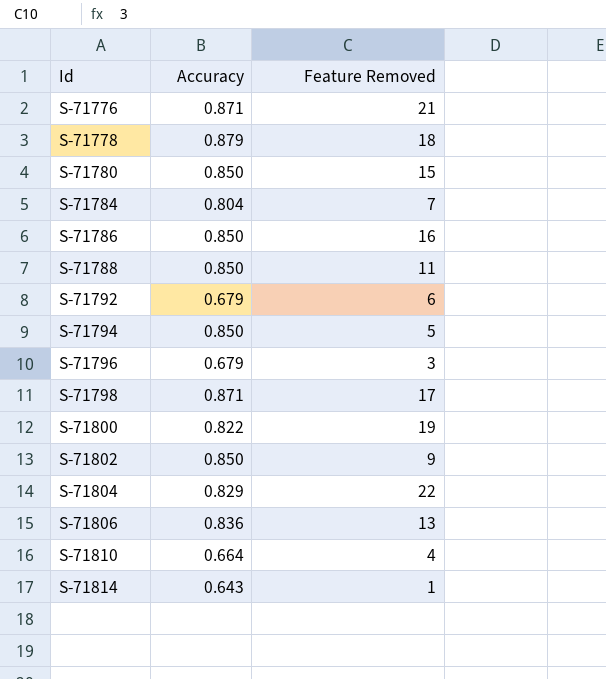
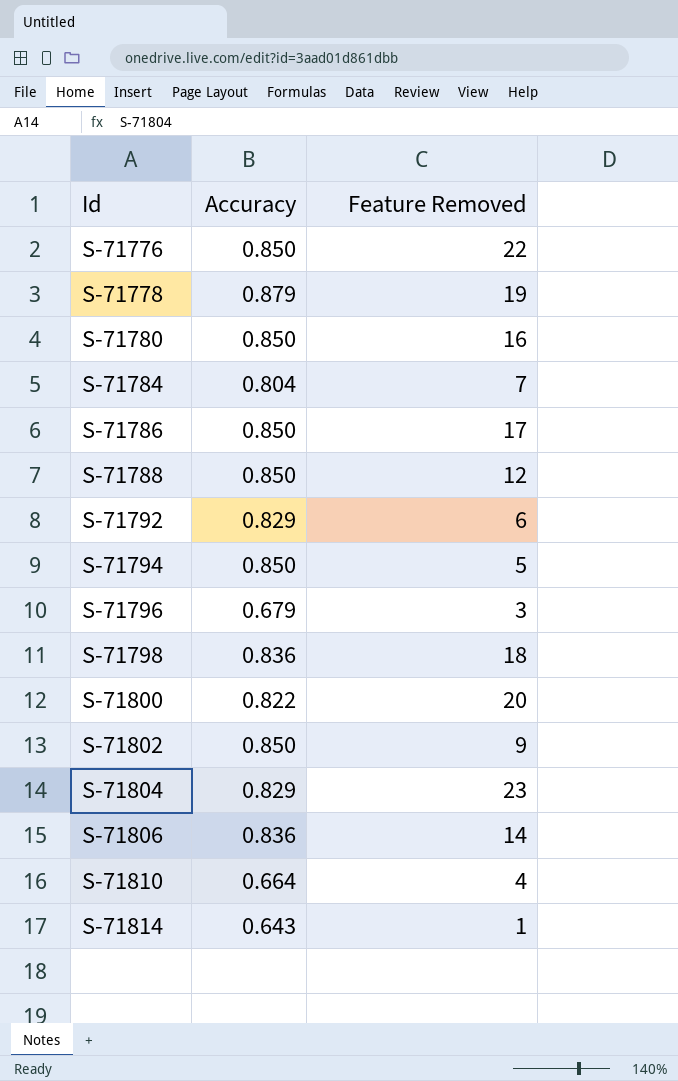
S-71776 | Accuracy: 0.871 -> 0.850
S-71776 | Feature Removed: 21 -> 22
S-71778 | Feature Removed: 18 -> 19
S-71780 | Feature Removed: 15 -> 16
S-71786 | Feature Removed: 16 -> 17
S-71788 | Feature Removed: 11 -> 12
S-71792 | Accuracy: 0.679 -> 0.829
S-71798 | Accuracy: 0.871 -> 0.836
S-71798 | Feature Removed: 17 -> 18
S-71800 | Feature Removed: 19 -> 20
S-71804 | Feature Removed: 22 -> 23
S-71806 | Feature Removed: 13 -> 14

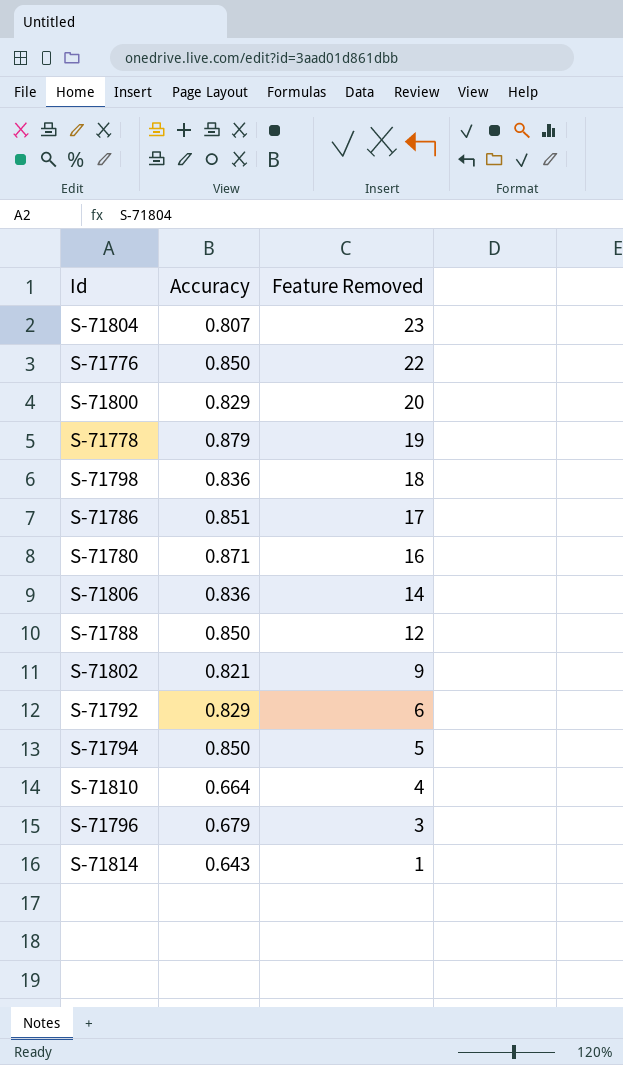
row order: Id ascending -> Feature Removed descending
row S-71784: 0.804 | 7 -> none
S-71804 | Accuracy: 0.829 -> 0.807
S-71800 | Accuracy: 0.822 -> 0.829
S-71786 | Accuracy: 0.850 -> 0.851
S-71780 | Accuracy: 0.850 -> 0.871
S-71802 | Accuracy: 0.850 -> 0.821

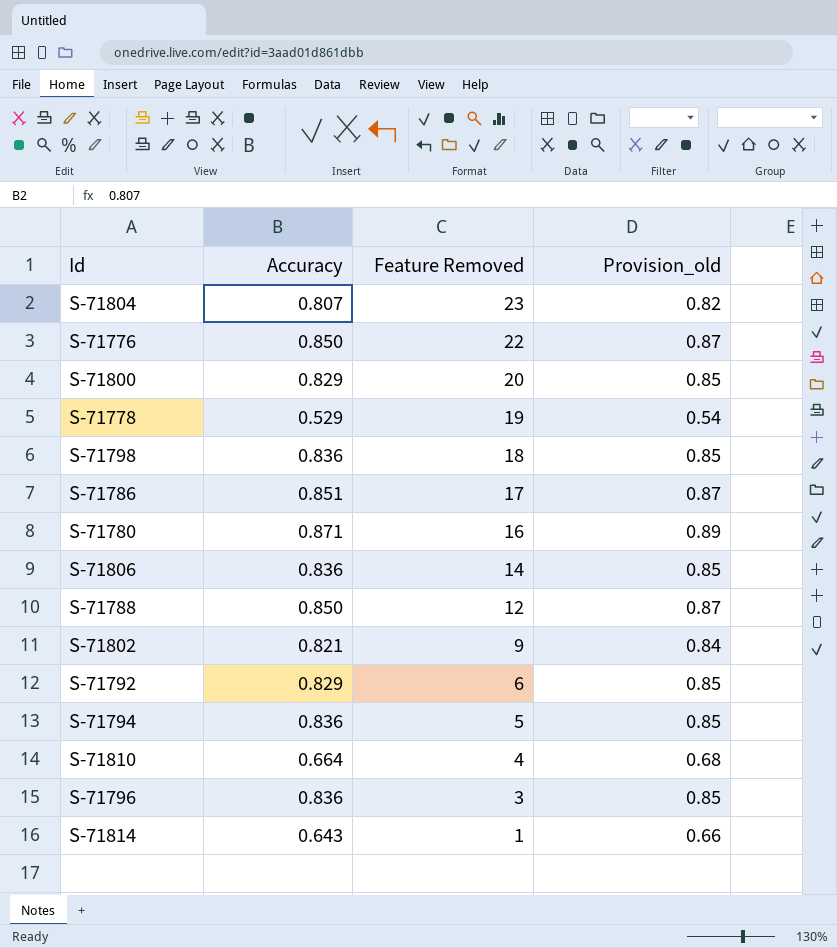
column Provision_old | formula: none -> [Accuracy] * 1.02
S-71778 | Accuracy: 0.879 -> 0.529
S-71794 | Accuracy: 0.850 -> 0.836
S-71796 | Accuracy: 0.679 -> 0.836

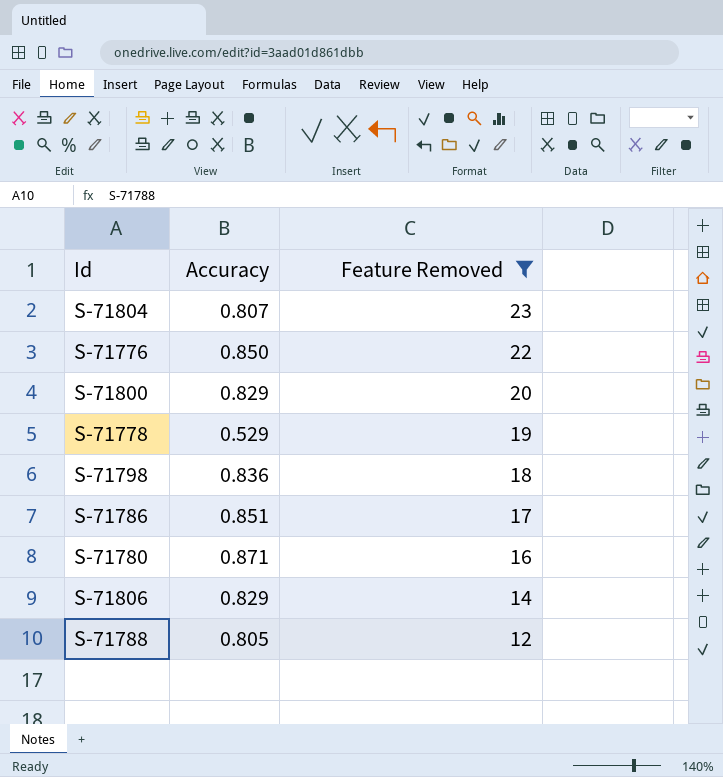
filter: none -> Feature Removed >= 12
column Provision_old | formula: [Accuracy] * 1.02 -> none
S-71806 | Accuracy: 0.836 -> 0.829
S-71788 | Accuracy: 0.850 -> 0.805

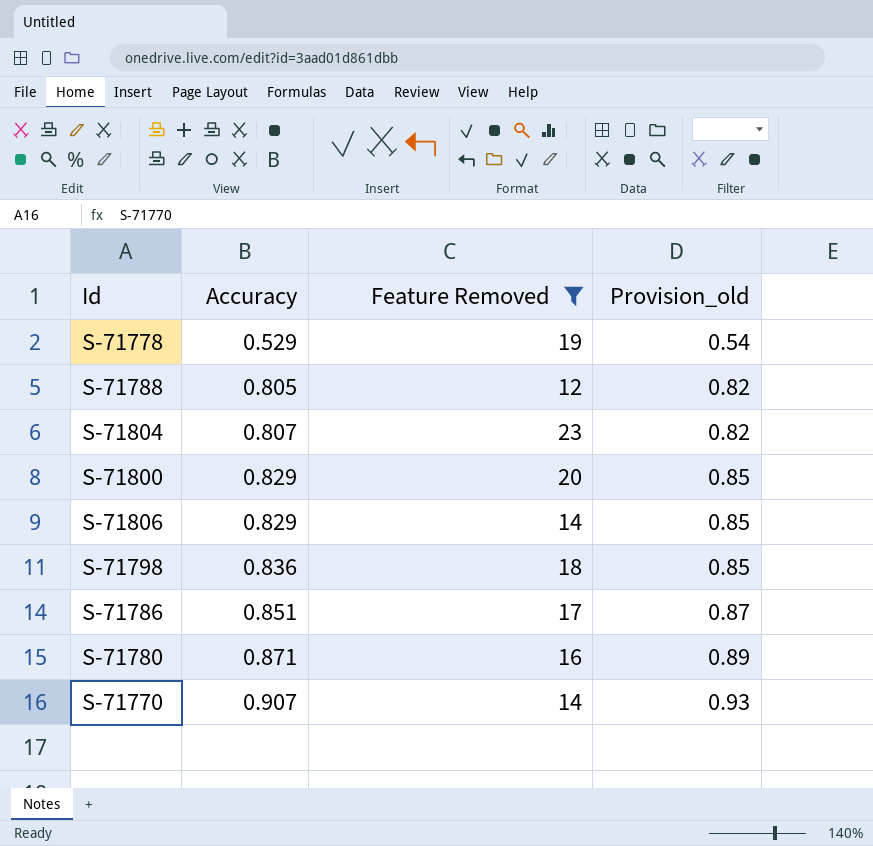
row order: Feature Removed descending -> Accuracy ascending
column Provision_old | formula: none -> [Accuracy] * 1.02
row S-71776: 0.850 | 22 -> none
row S-71770: none -> 0.907 | 14 | 0.93

